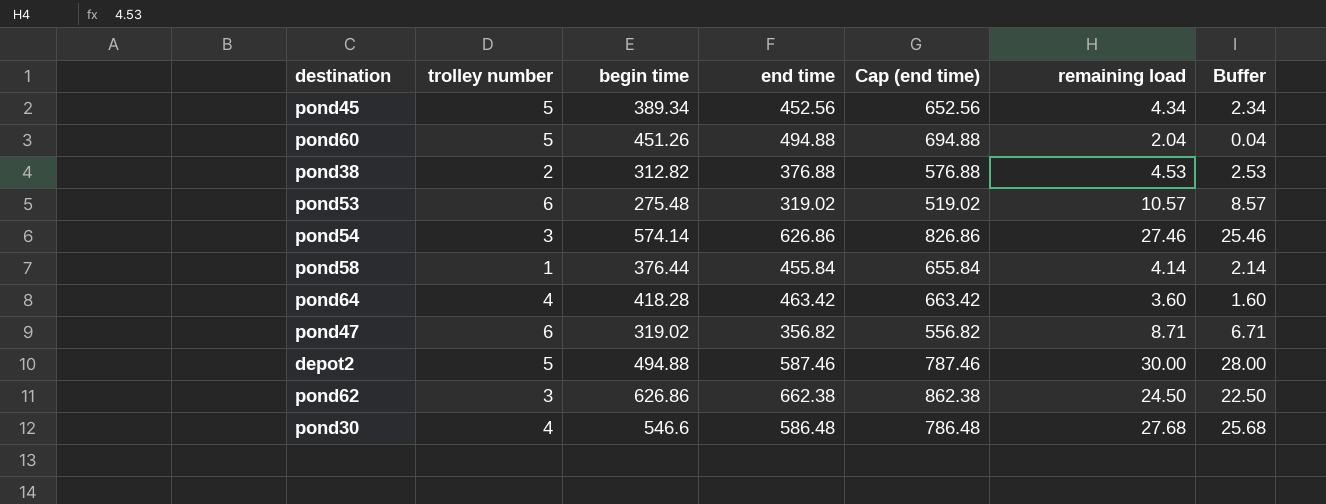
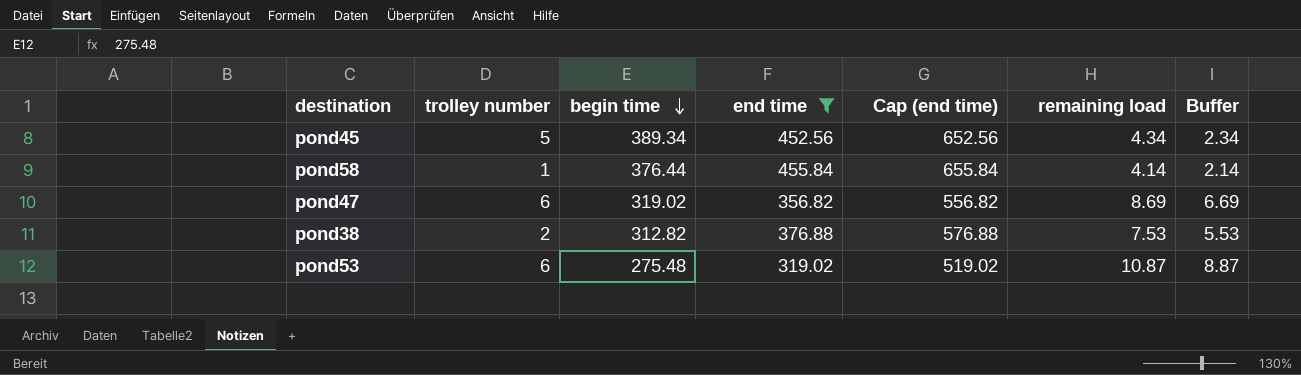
filter: none -> end time <= 455.84
row order: none -> begin time descending
pond47 | remaining load: 8.71 -> 8.69
pond47 | Buffer: 6.71 -> 6.69
pond38 | remaining load: 4.53 -> 7.53
pond38 | Buffer: 2.53 -> 5.53
pond53 | remaining load: 10.57 -> 10.87
pond53 | Buffer: 8.57 -> 8.87

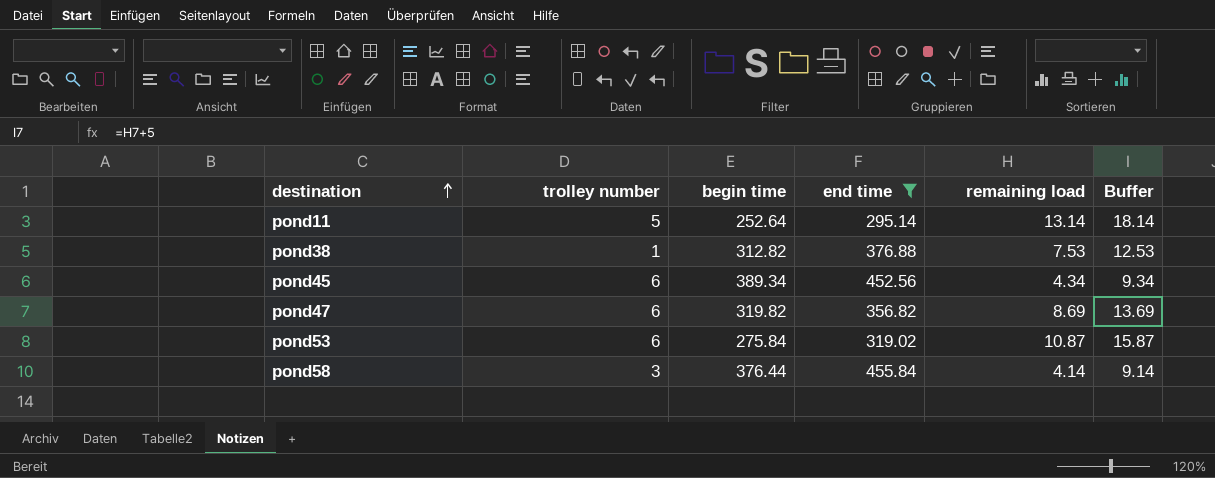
row order: begin time descending -> destination ascending
column Cap (end time) | formula: [end time] + 200 -> none
column Buffer | formula: [remaining load] - 2 -> [remaining load] + 5
row pond11: none -> 5 | 252.64 | 295.14 | 13.14 | 18.14
pond38 | trolley number: 2 -> 1
pond45 | trolley number: 5 -> 6
pond47 | begin time: 319.02 -> 319.82
pond53 | begin time: 275.48 -> 275.84
pond58 | trolley number: 1 -> 3

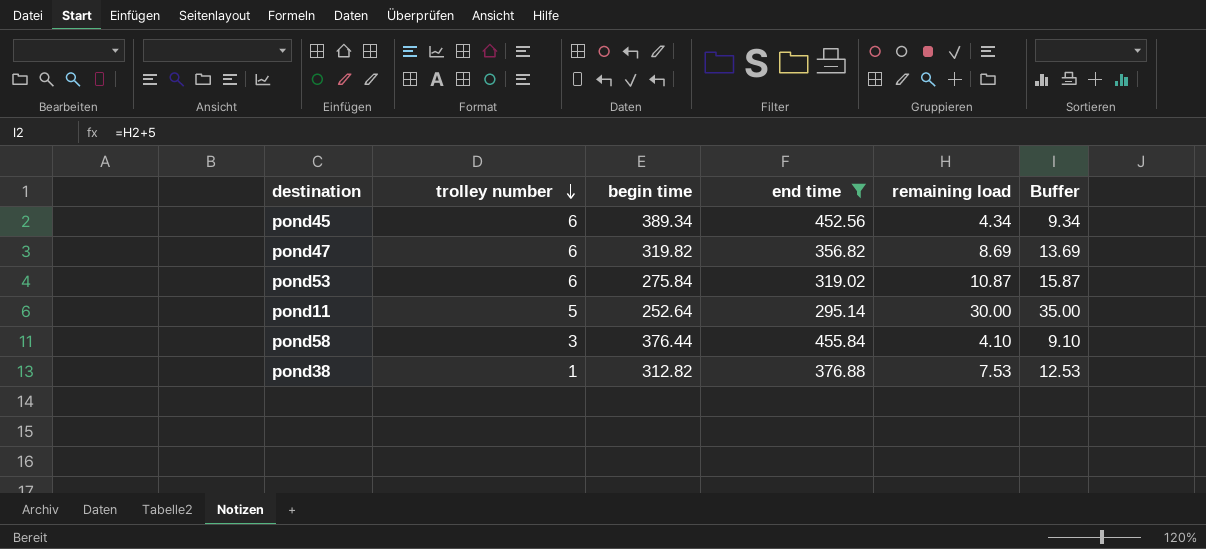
row order: destination ascending -> trolley number descending
pond11 | remaining load: 13.14 -> 30.00
pond11 | Buffer: 18.14 -> 35.00
pond58 | remaining load: 4.14 -> 4.10
pond58 | Buffer: 9.14 -> 9.10

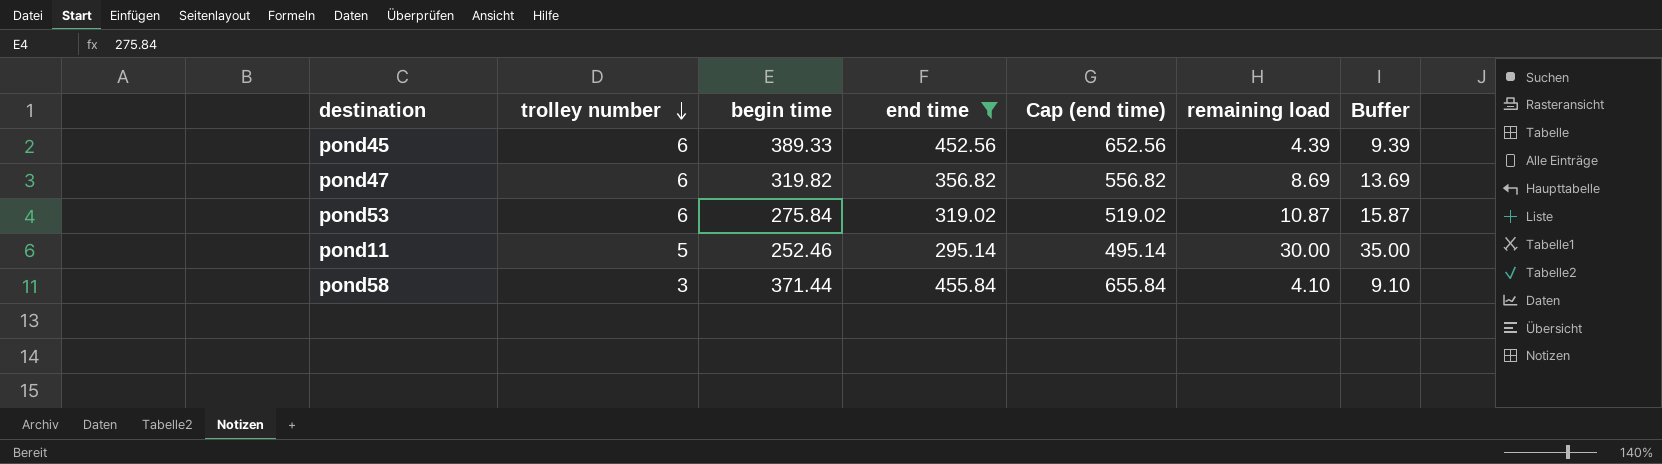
column Cap (end time) | formula: none -> [end time] + 200
row pond38: 1 | 312.82 | 376.88 | 7.53 | 12.53 -> none
pond45 | begin time: 389.34 -> 389.33
pond45 | remaining load: 4.34 -> 4.39
pond45 | Buffer: 9.34 -> 9.39
pond11 | begin time: 252.64 -> 252.46
pond58 | begin time: 376.44 -> 371.44

